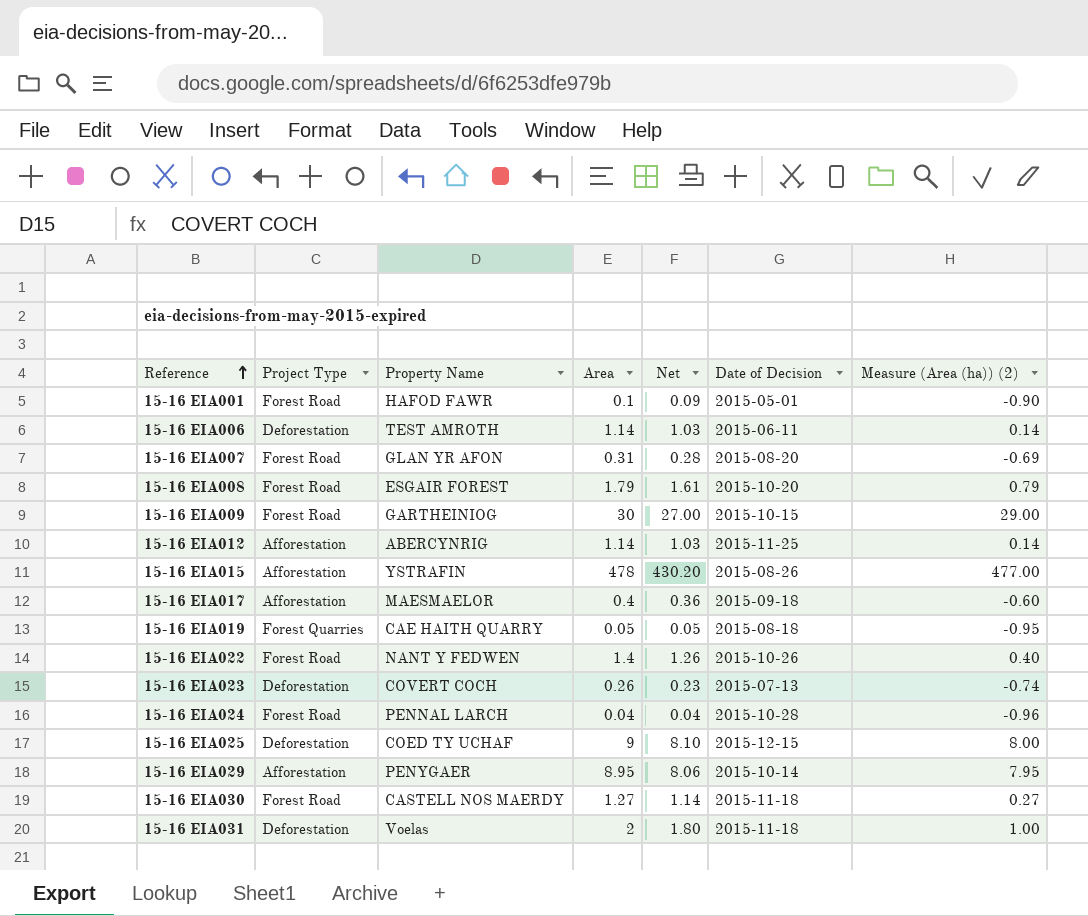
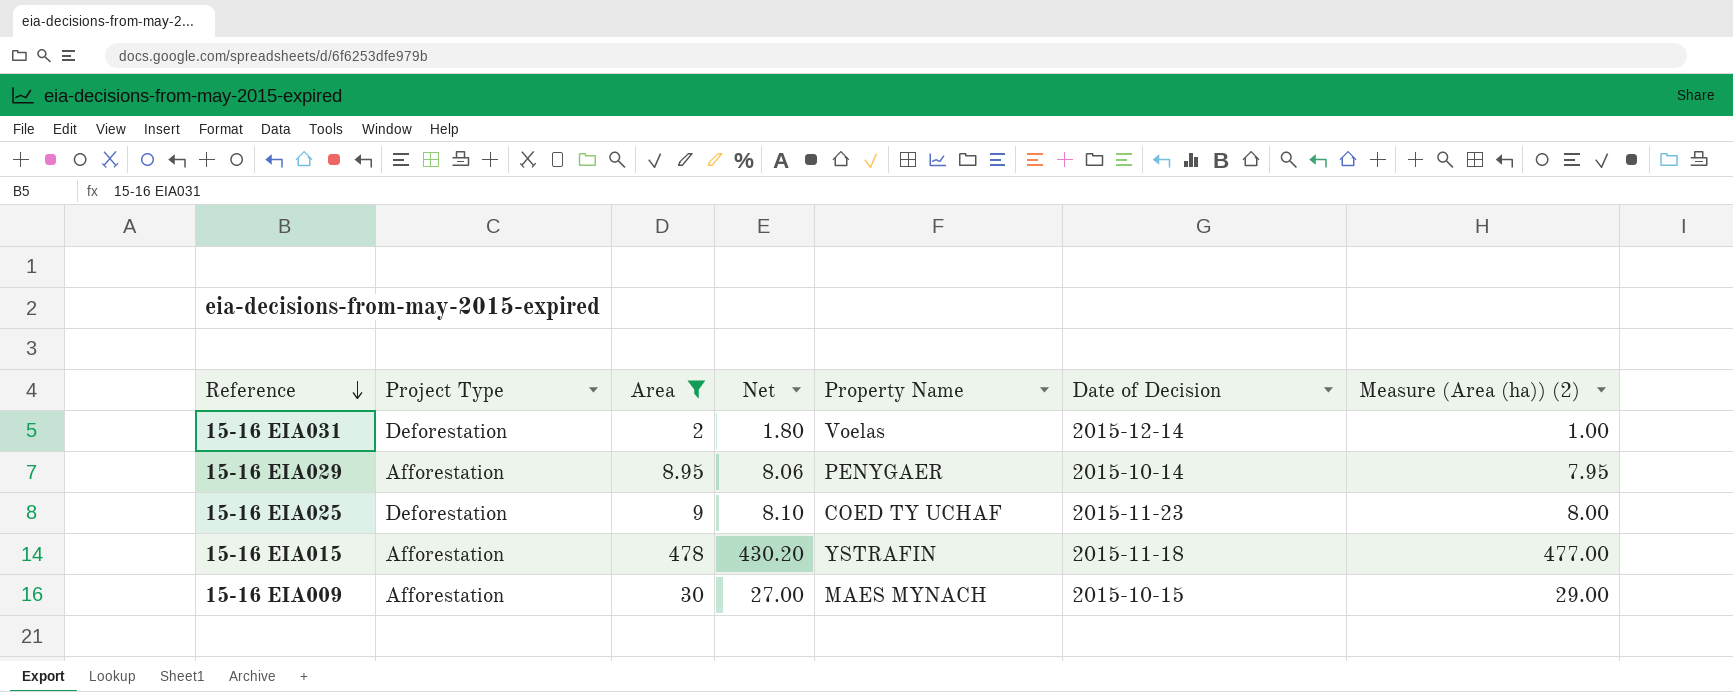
filter: none -> Area >= 2
row order: Reference ascending -> Reference descending
column Property Name | position: 3 -> 5
15-16 EIA031 | Date of Decision: 2015-11-18 -> 2015-12-14
15-16 EIA025 | Date of Decision: 2015-12-15 -> 2015-11-23
15-16 EIA015 | Date of Decision: 2015-08-26 -> 2015-11-18
15-16 EIA009 | Project Type: Forest Road -> Afforestation
15-16 EIA009 | Property Name: GARTHEINIOG -> MAES MYNACH

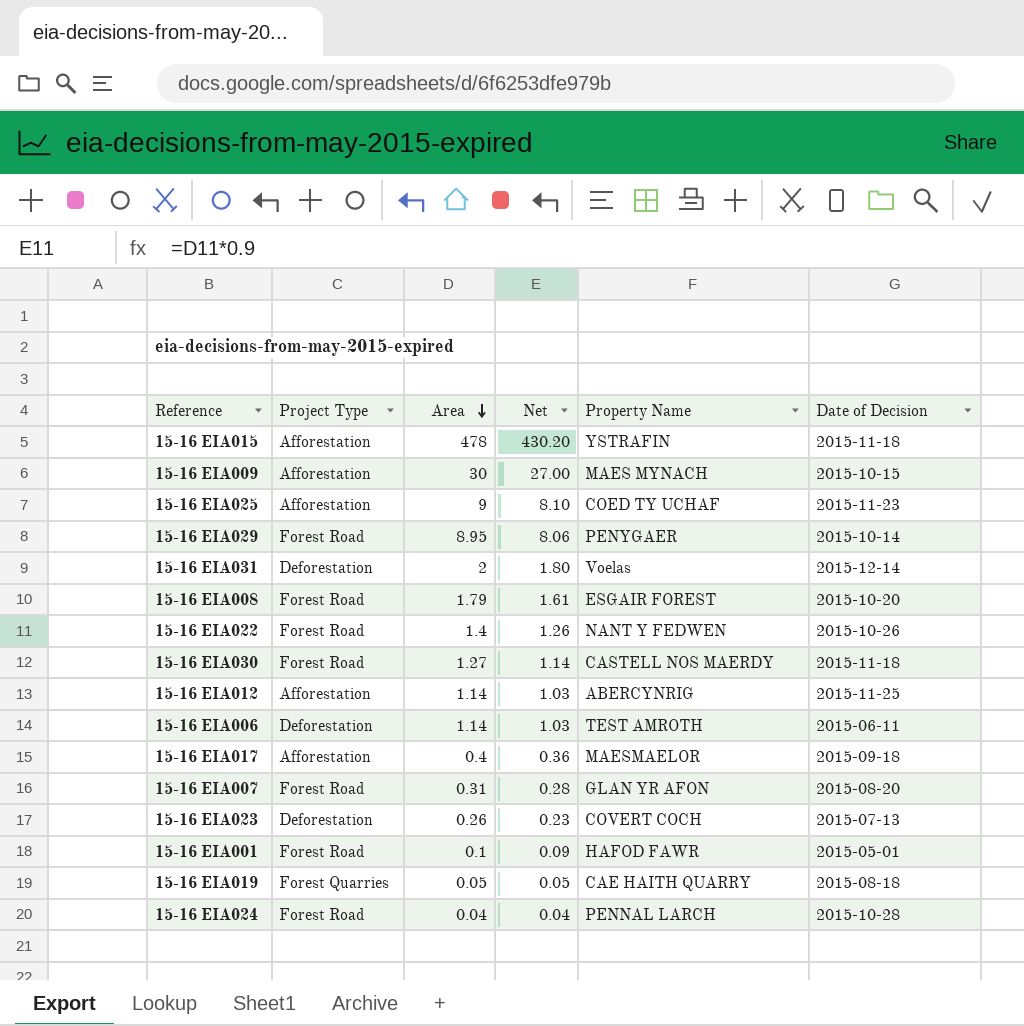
filter: Area >= 2 -> none
row order: Reference descending -> Area descending
column Measure (Area (ha)) (2) | formula: [Area] - 1 -> none
15-16 EIA025 | Project Type: Deforestation -> Afforestation
15-16 EIA029 | Project Type: Afforestation -> Forest Road

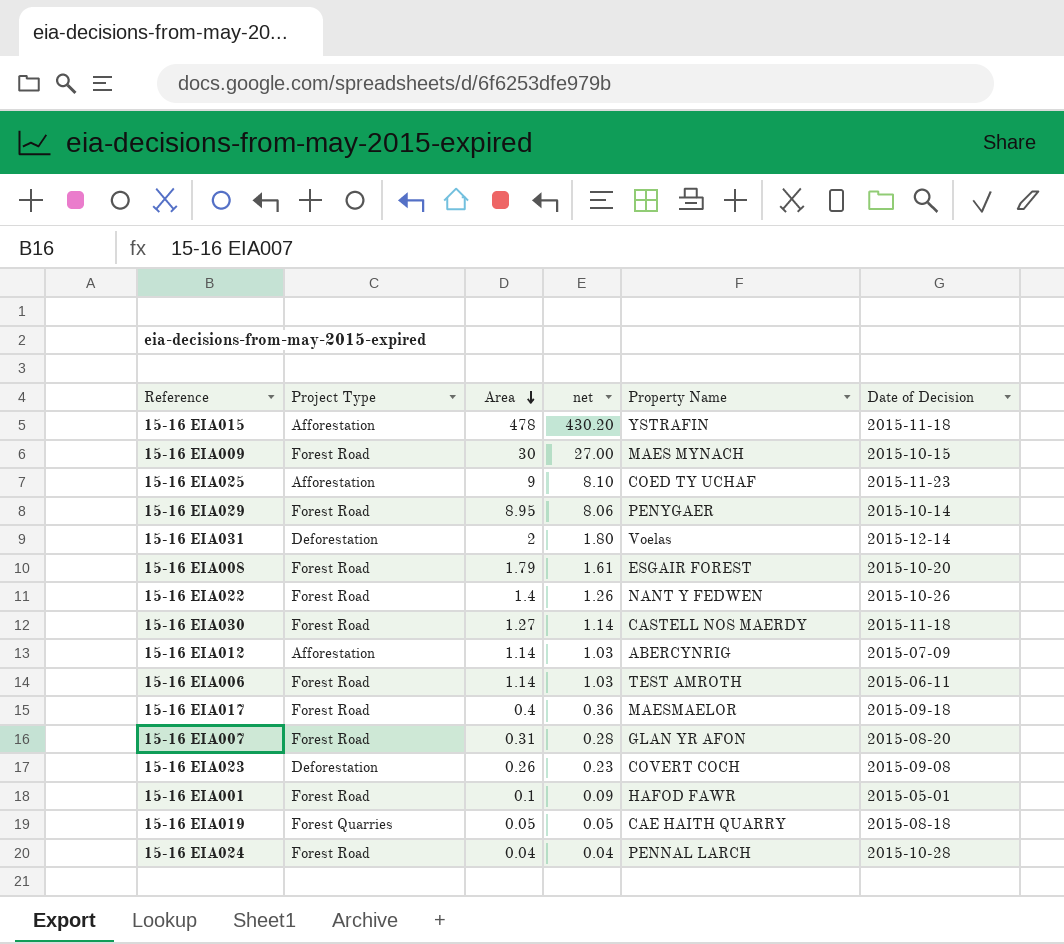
column name: Net -> net
15-16 EIA009 | Project Type: Afforestation -> Forest Road
15-16 EIA012 | Date of Decision: 2015-11-25 -> 2015-07-09
15-16 EIA006 | Project Type: Deforestation -> Forest Road
15-16 EIA017 | Project Type: Afforestation -> Forest Road
15-16 EIA023 | Date of Decision: 2015-07-13 -> 2015-09-08

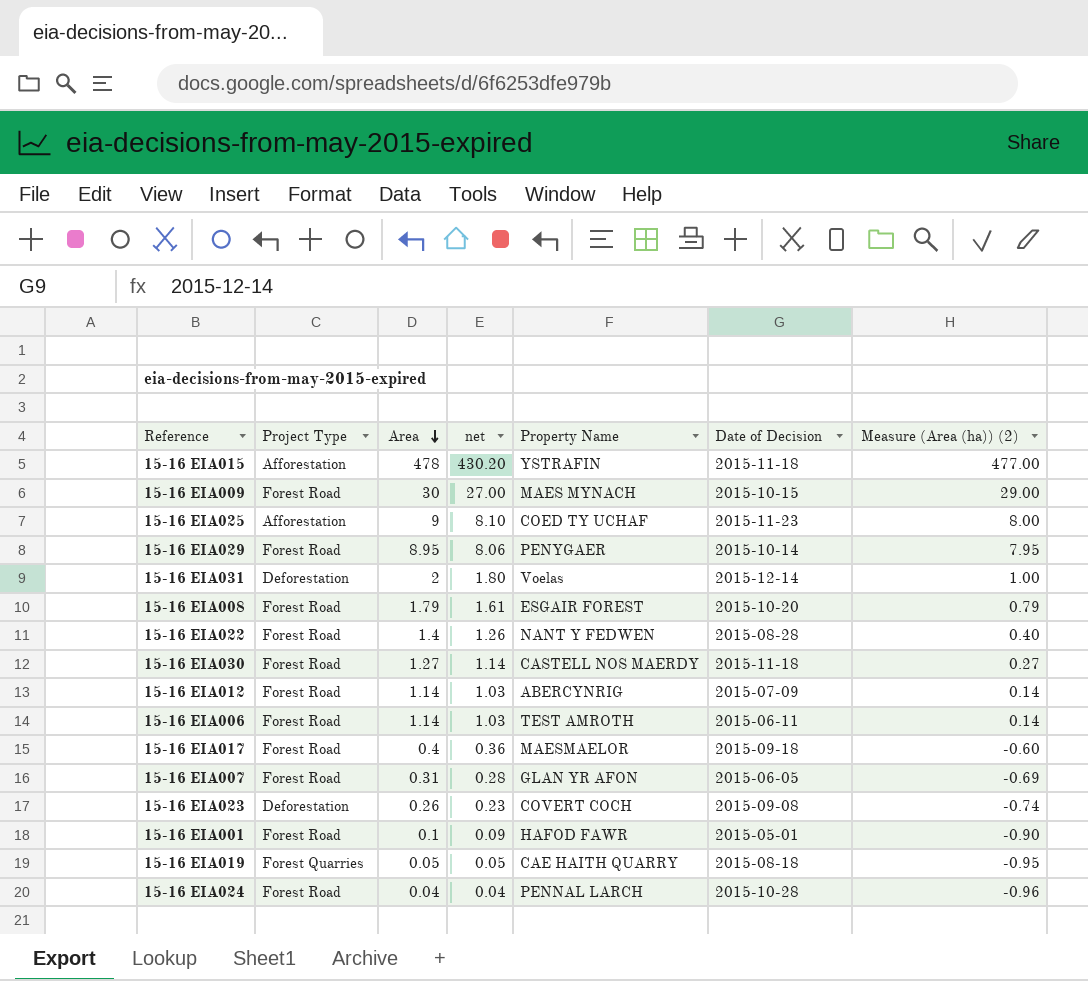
column Measure (Area (ha)) (2) | formula: none -> [Area] - 1
15-16 EIA022 | Date of Decision: 2015-10-26 -> 2015-08-28
15-16 EIA012 | Project Type: Afforestation -> Forest Road
15-16 EIA007 | Date of Decision: 2015-08-20 -> 2015-06-05

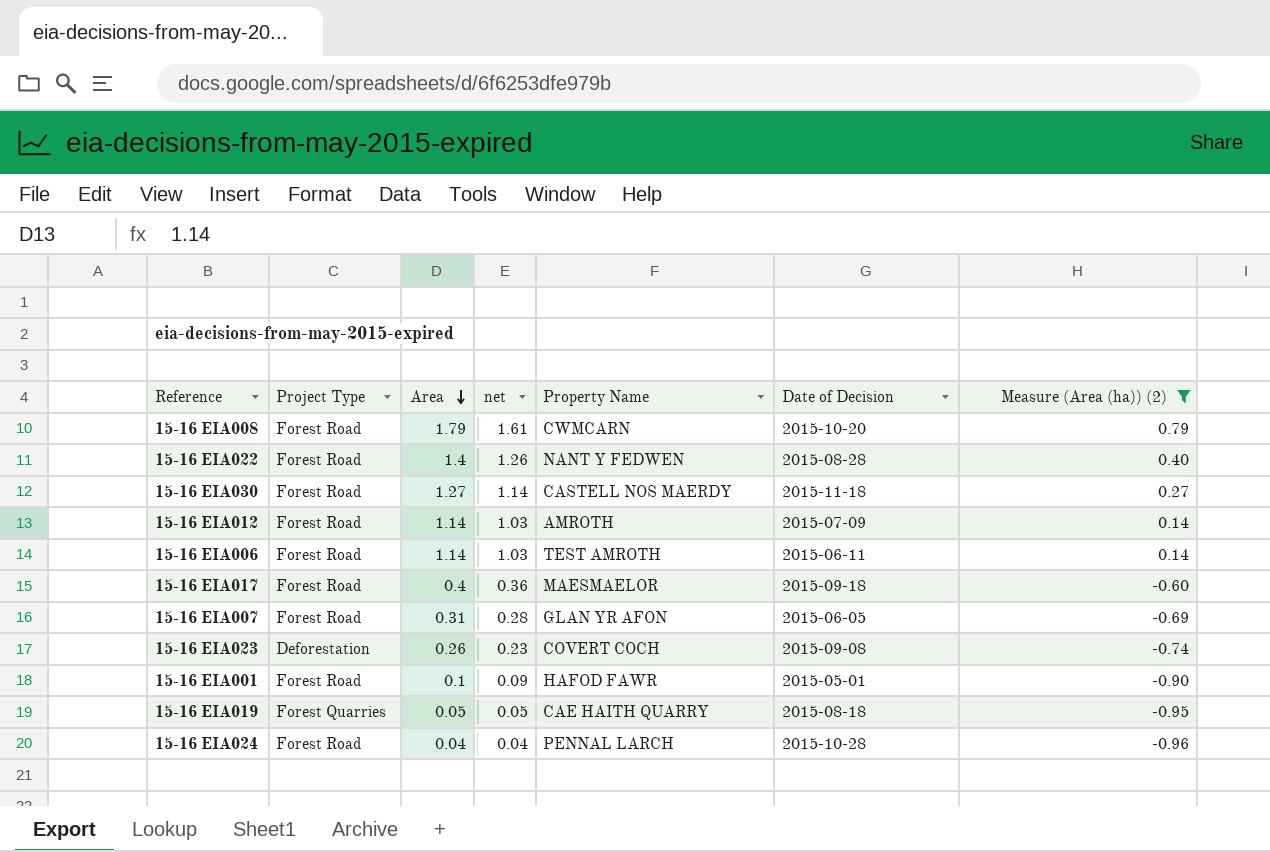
filter: none -> Measure (Area (ha)) (2) <= 0.79
15-16 EIA008 | Property Name: ESGAIR FOREST -> CWMCARN
15-16 EIA012 | Property Name: ABERCYNRIG -> AMROTH

